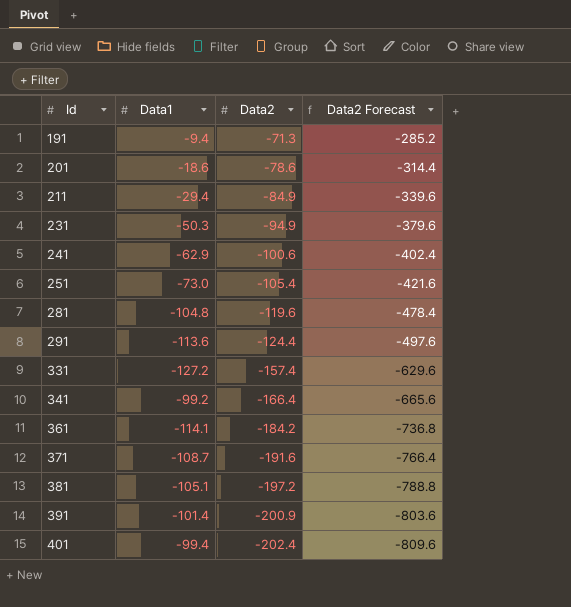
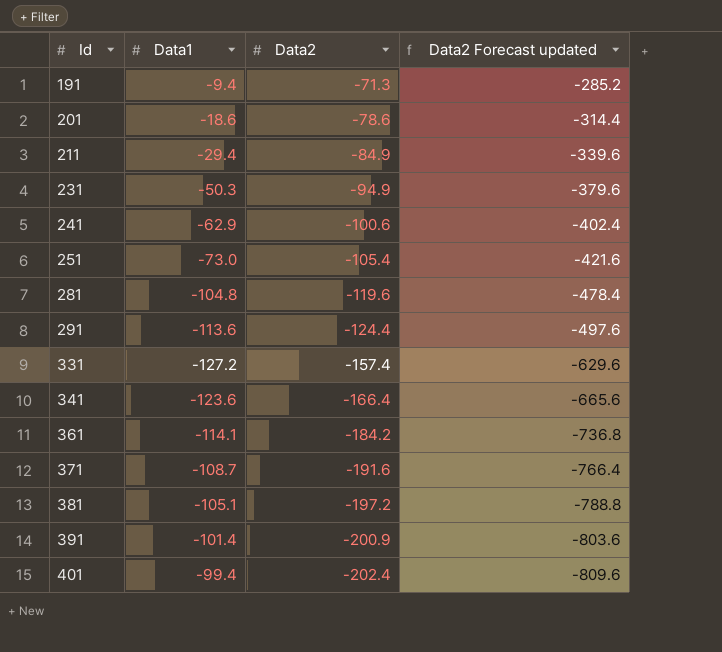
column name: Data2 Forecast -> Data2 Forecast updated
341 | Data1: -99.2 -> -123.6

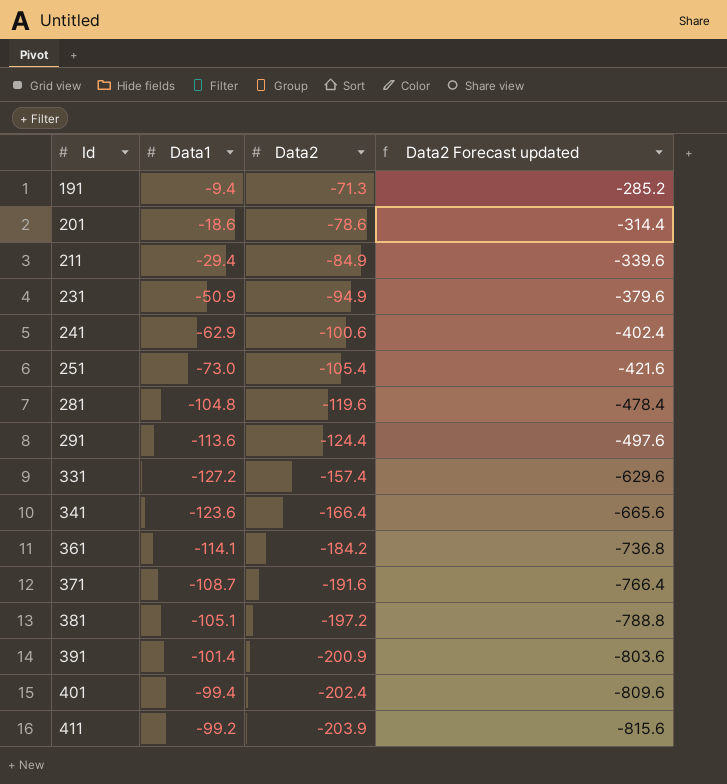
231 | Data1: -50.3 -> -50.9
row 411: none -> -99.2 | -203.9 | -815.6

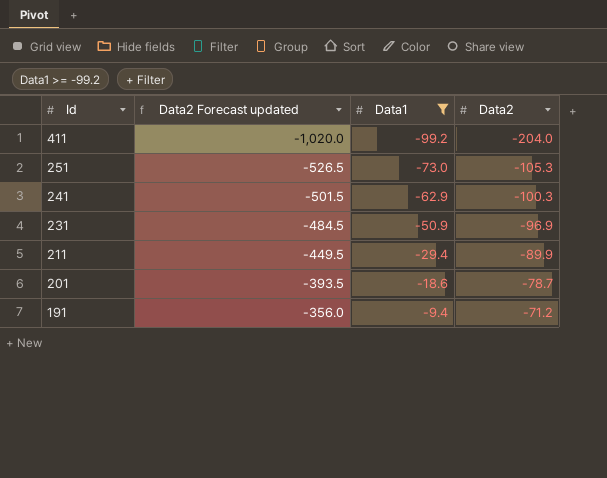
filter: none -> Data1 >= -99.2
row order: Id ascending -> Id descending
column Data2 Forecast updated | formula: [Data2] * 4 -> [Data2] * 5
column Data2 Forecast updated | position: 4 -> 2
411 | Data2: -203.9 -> -204.0
251 | Data2: -105.4 -> -105.3
241 | Data2: -100.6 -> -100.3
231 | Data2: -94.9 -> -96.9
211 | Data2: -84.9 -> -89.9
201 | Data2: -78.6 -> -78.7
191 | Data2: -71.3 -> -71.2

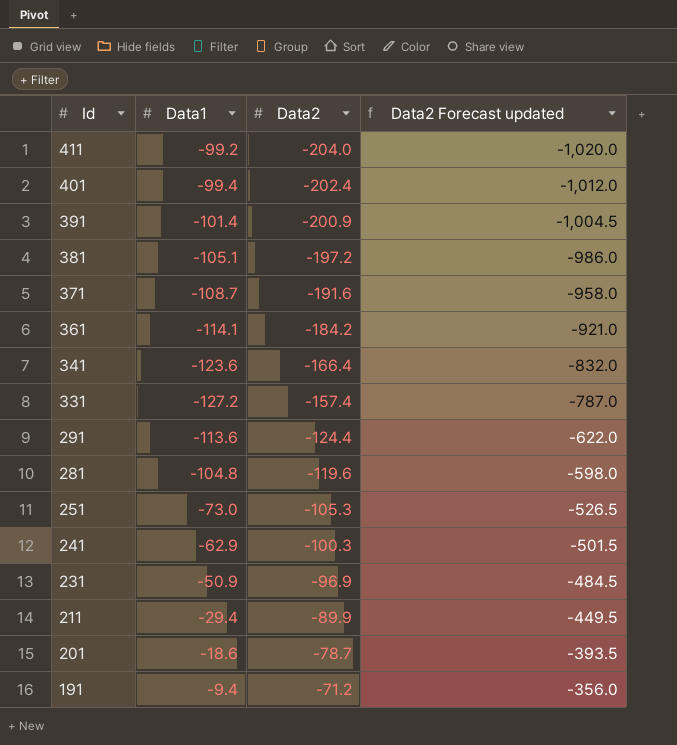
filter: Data1 >= -99.2 -> none
column Data2 Forecast updated | position: 2 -> 4

